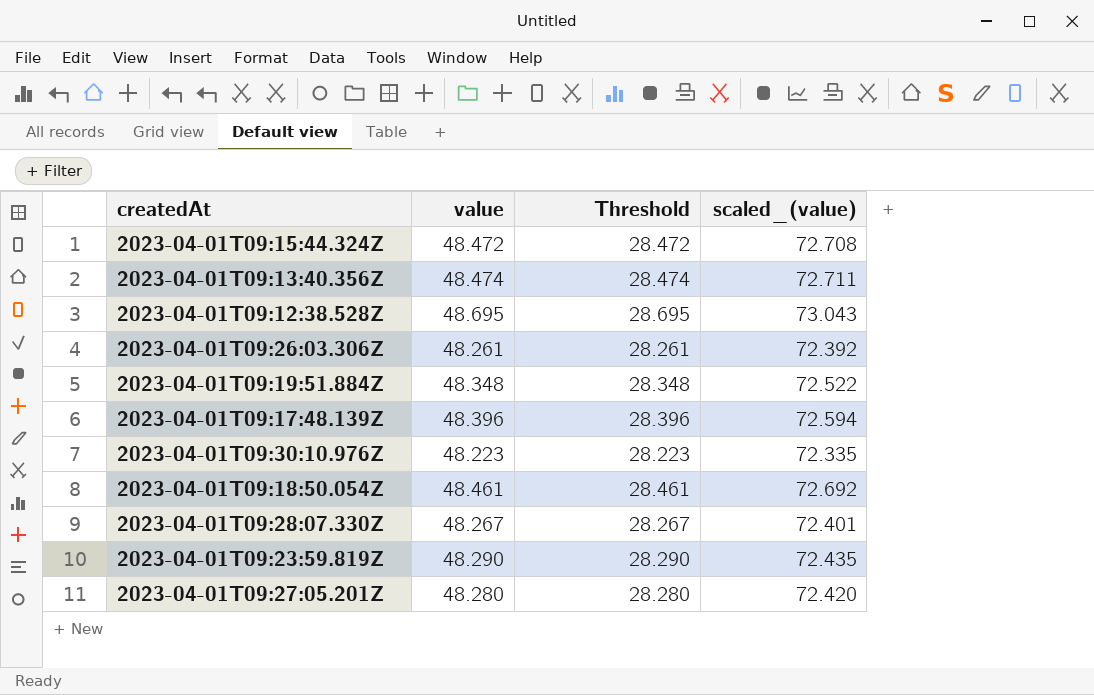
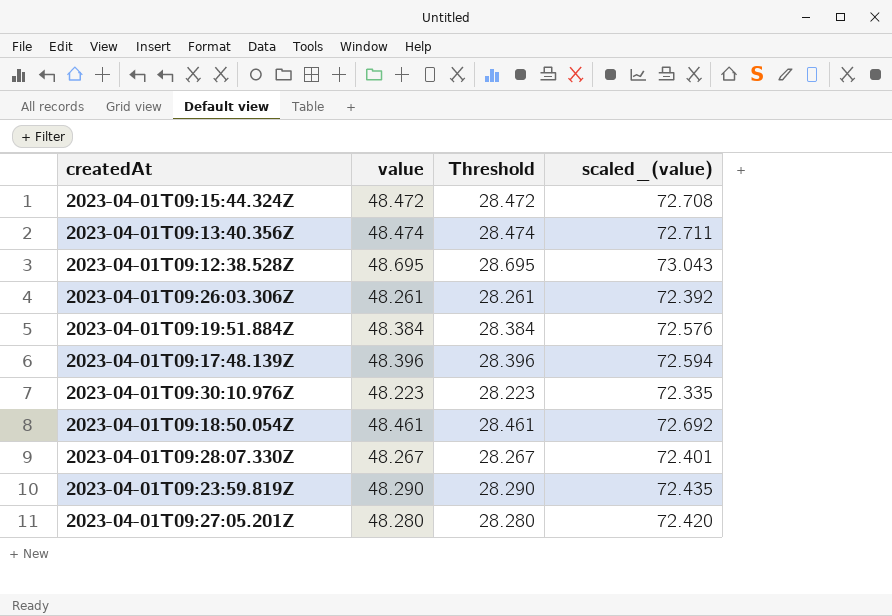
2023-04-01T09:19:51.884Z | value: 48.348 -> 48.384
2023-04-01T09:19:51.884Z | Threshold: 28.348 -> 28.384
2023-04-01T09:19:51.884Z | scaled_(value): 72.522 -> 72.576

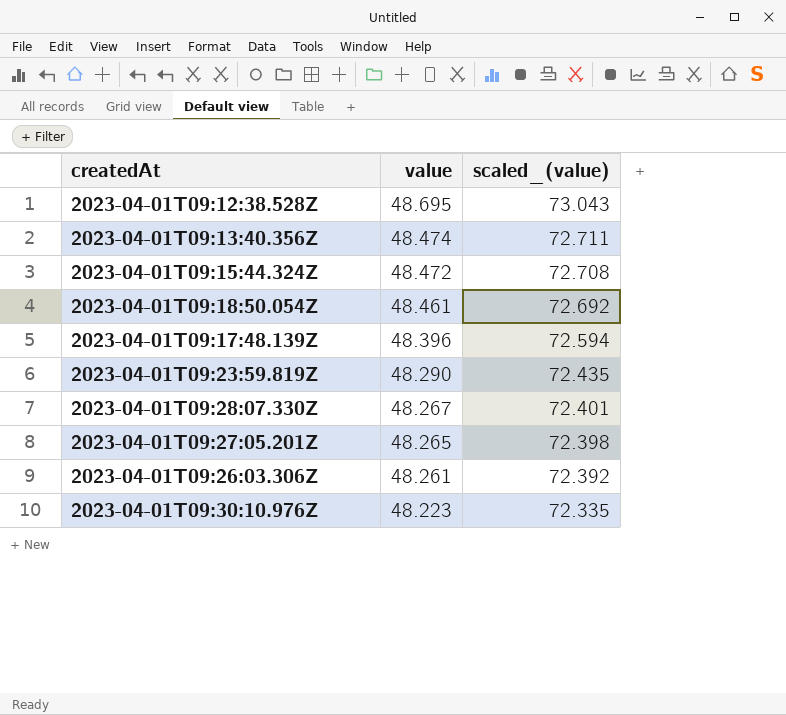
row order: none -> value descending
column Threshold | formula: [value] - 20 -> none
row 2023-04-01T09:19:51.884Z: 48.384 | 28.384 | 72.576 -> none
2023-04-01T09:27:05.201Z | value: 48.280 -> 48.265
2023-04-01T09:27:05.201Z | scaled_(value): 72.420 -> 72.398

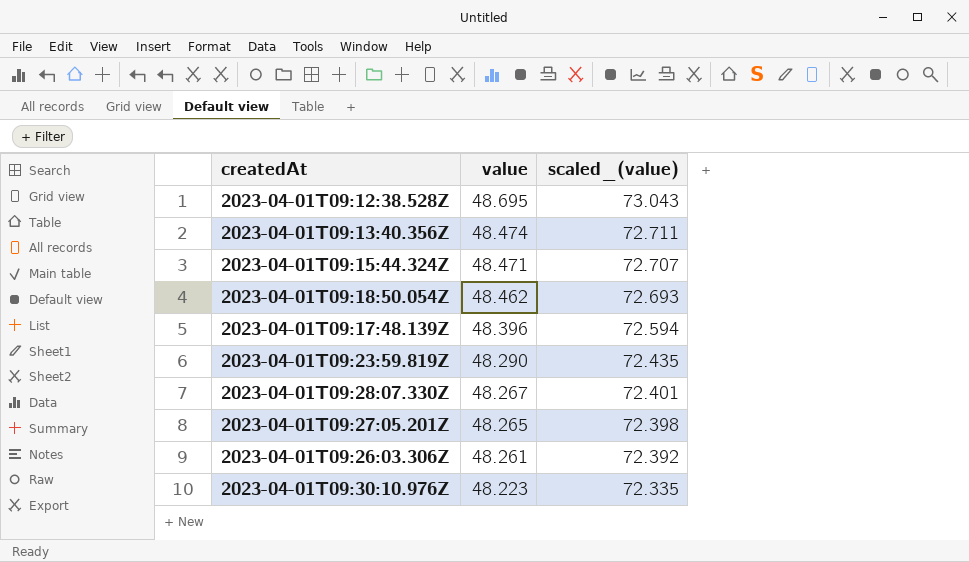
2023-04-01T09:15:44.324Z | value: 48.472 -> 48.471
2023-04-01T09:15:44.324Z | scaled_(value): 72.708 -> 72.707
2023-04-01T09:18:50.054Z | value: 48.461 -> 48.462
2023-04-01T09:18:50.054Z | scaled_(value): 72.692 -> 72.693

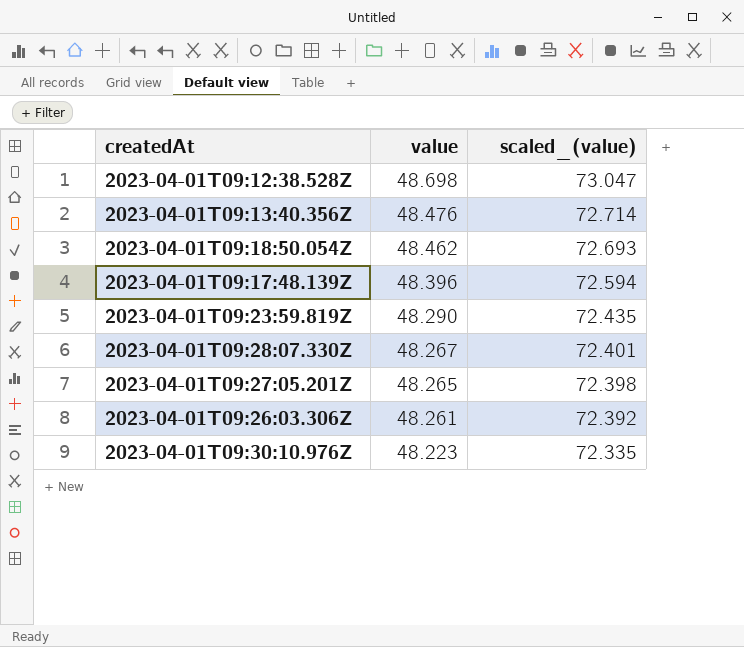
row 2023-04-01T09:15:44.324Z: 48.471 | 72.707 -> none
2023-04-01T09:12:38.528Z | value: 48.695 -> 48.698
2023-04-01T09:12:38.528Z | scaled_(value): 73.043 -> 73.047
2023-04-01T09:13:40.356Z | value: 48.474 -> 48.476
2023-04-01T09:13:40.356Z | scaled_(value): 72.711 -> 72.714

